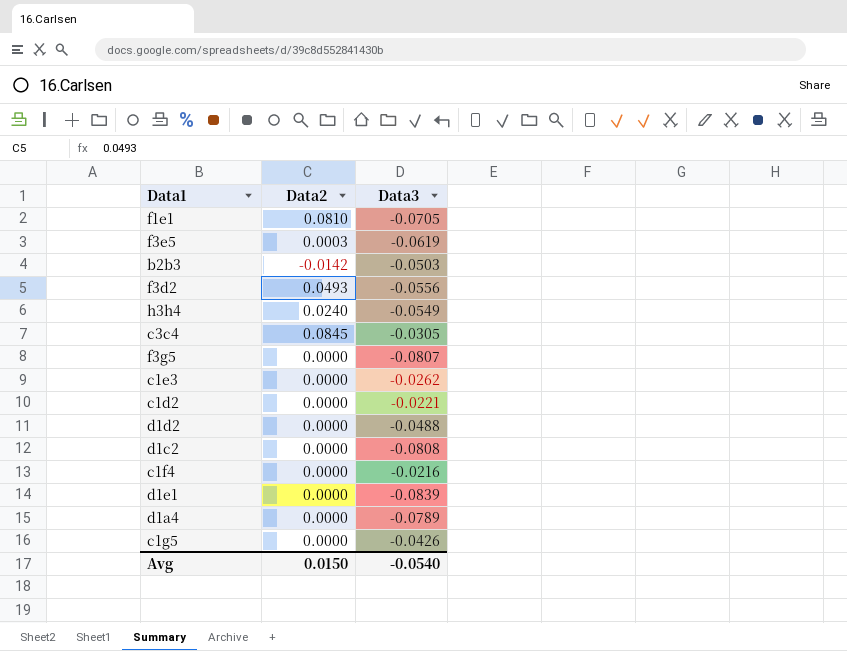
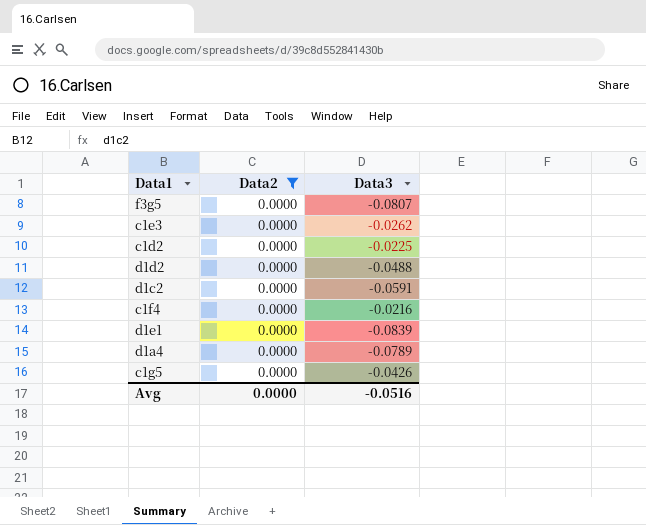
filter: none -> Data2 = 0.0000
c1d2 | Data3: -0.0221 -> -0.0225
d1c2 | Data3: -0.0808 -> -0.0591
Avg | Data2: 0.0150 -> 0.0000
Avg | Data3: -0.0540 -> -0.0516

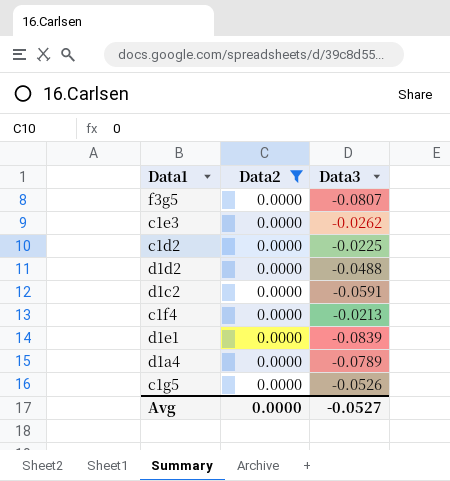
c1f4 | Data3: -0.0216 -> -0.0213
c1g5 | Data3: -0.0426 -> -0.0526
Avg | Data3: -0.0516 -> -0.0527

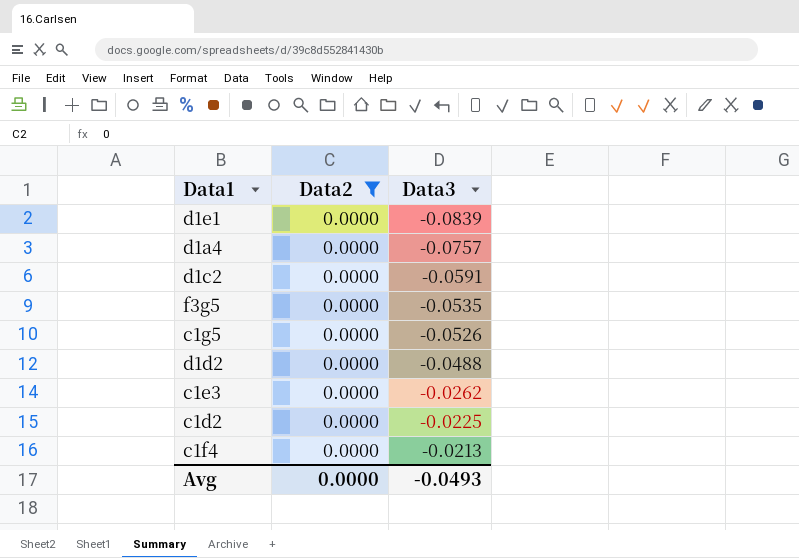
row order: none -> Data3 ascending
d1a4 | Data3: -0.0789 -> -0.0757
f3g5 | Data3: -0.0807 -> -0.0535
Avg | Data3: -0.0527 -> -0.0493

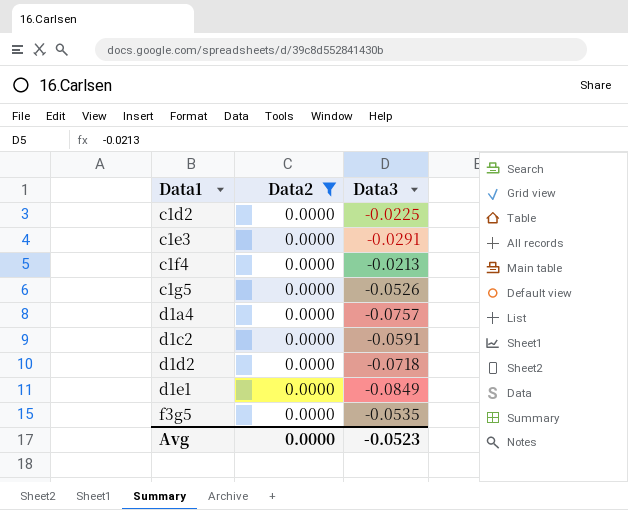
row order: Data3 ascending -> Data1 ascending
c1e3 | Data3: -0.0262 -> -0.0291
d1d2 | Data3: -0.0488 -> -0.0718
d1e1 | Data3: -0.0839 -> -0.0849
Avg | Data3: -0.0493 -> -0.0523

